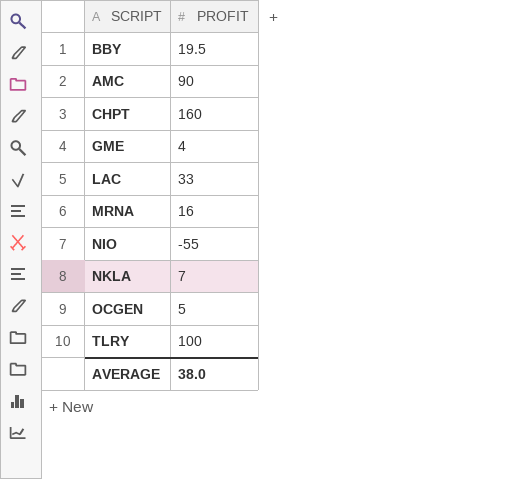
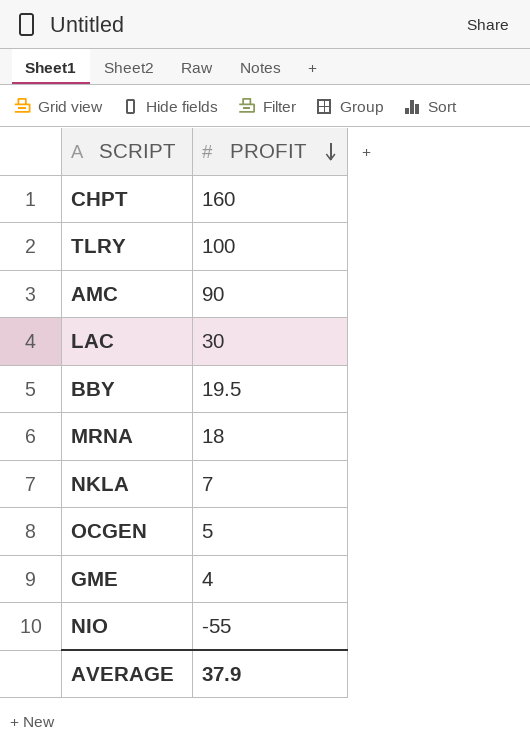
row order: none -> PROFIT descending
LAC | PROFIT: 33 -> 30
MRNA | PROFIT: 16 -> 18
AVERAGE | PROFIT: 38.0 -> 37.9

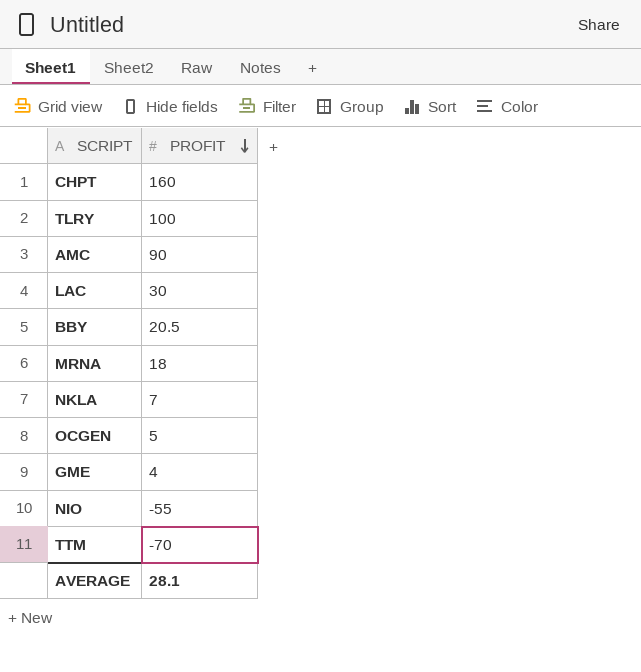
BBY | PROFIT: 19.5 -> 20.5
row TTM: none -> -70
AVERAGE | PROFIT: 37.9 -> 28.1

